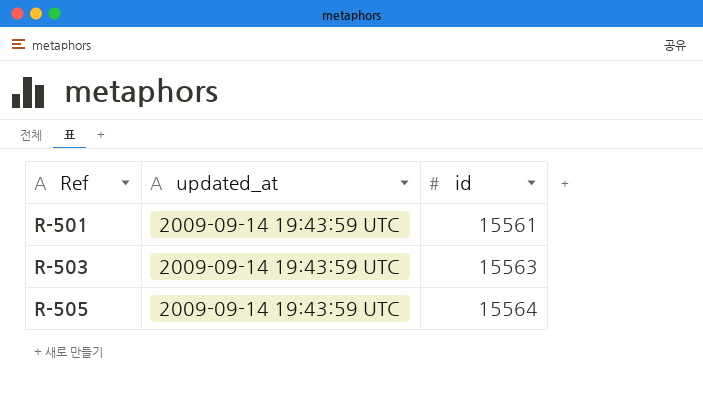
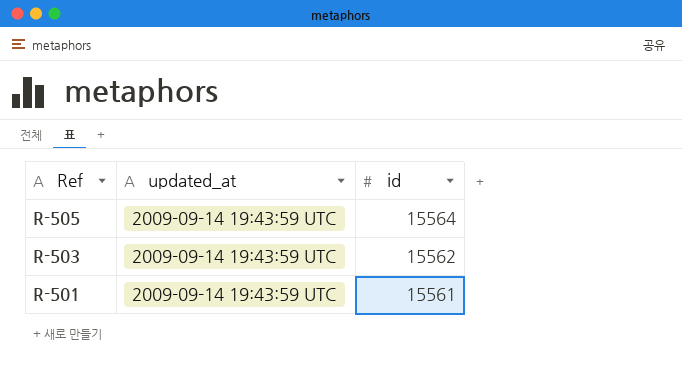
row order: Ref ascending -> Ref descending
R-503 | id: 15563 -> 15562

